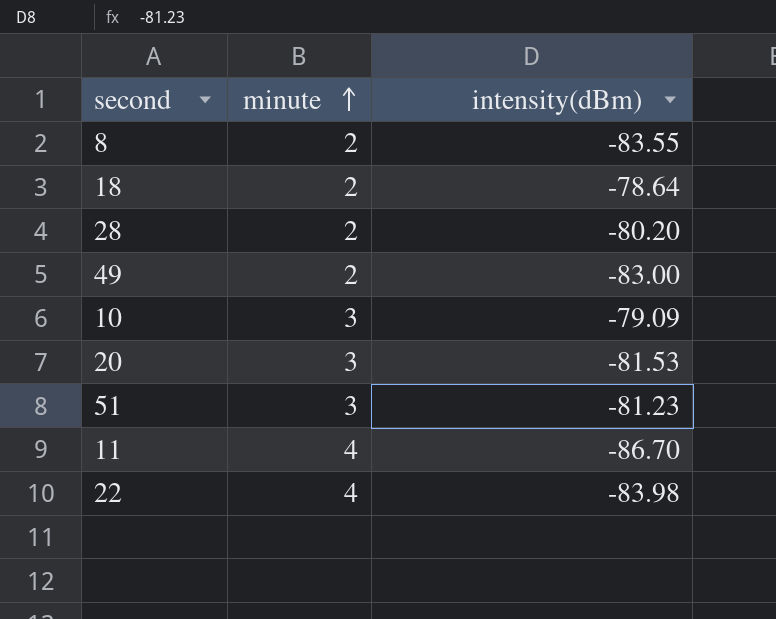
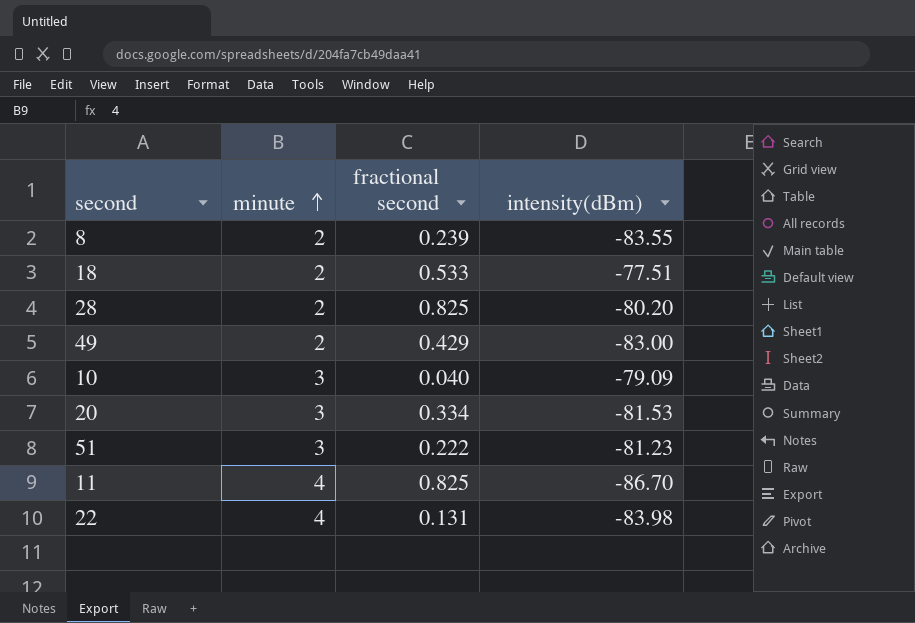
column fractional second | position: none -> 3
18 | intensity(dBm): -78.64 -> -77.51

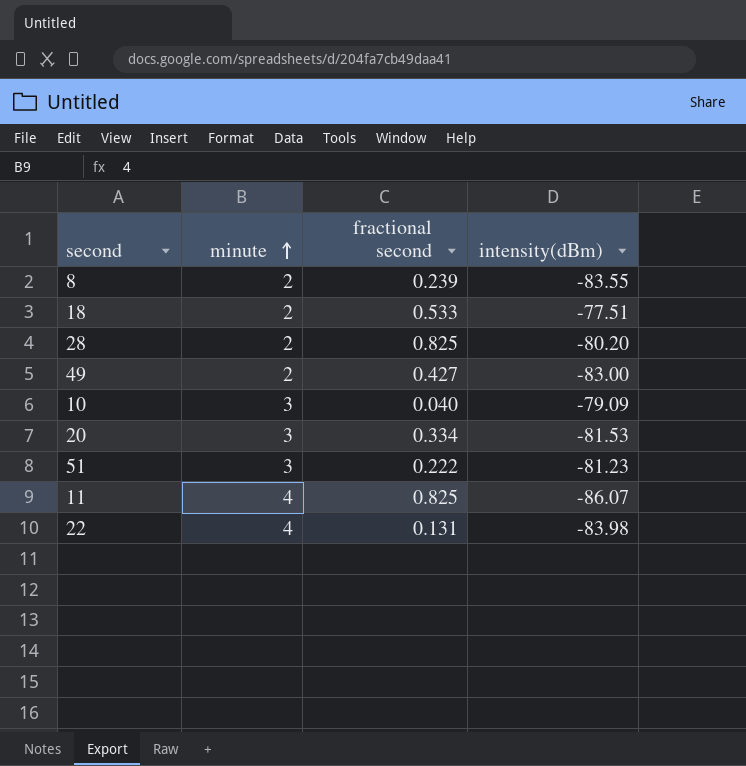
49 | fractional second: 0.429 -> 0.427
11 | intensity(dBm): -86.70 -> -86.07

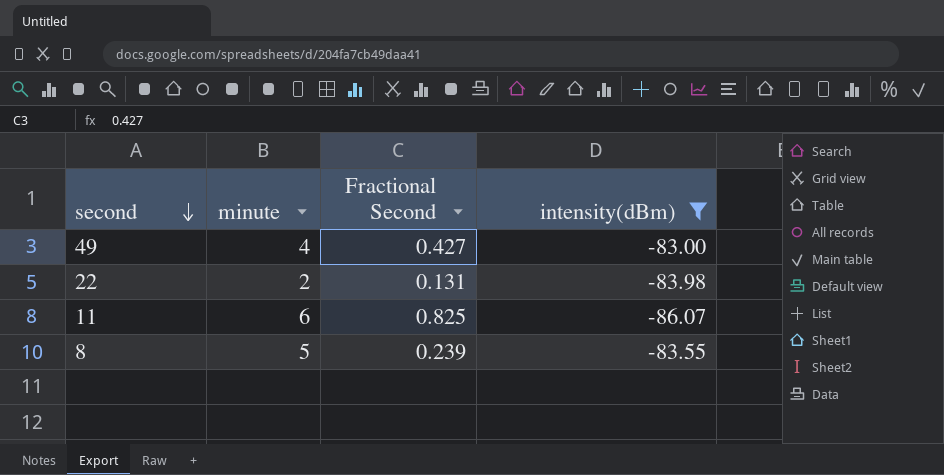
filter: none -> intensity(dBm) <= -83.00
row order: minute ascending -> second descending
column name: fractional second -> Fractional Second
49 | minute: 2 -> 4
22 | minute: 4 -> 2
11 | minute: 4 -> 6
8 | minute: 2 -> 5

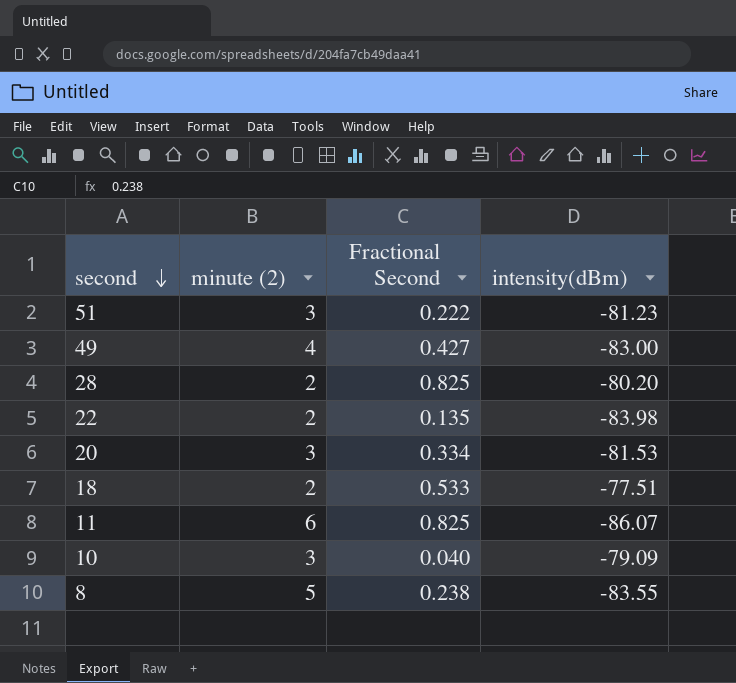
filter: intensity(dBm) <= -83.00 -> none
column name: minute -> minute (2)
22 | Fractional Second: 0.131 -> 0.135
8 | Fractional Second: 0.239 -> 0.238

